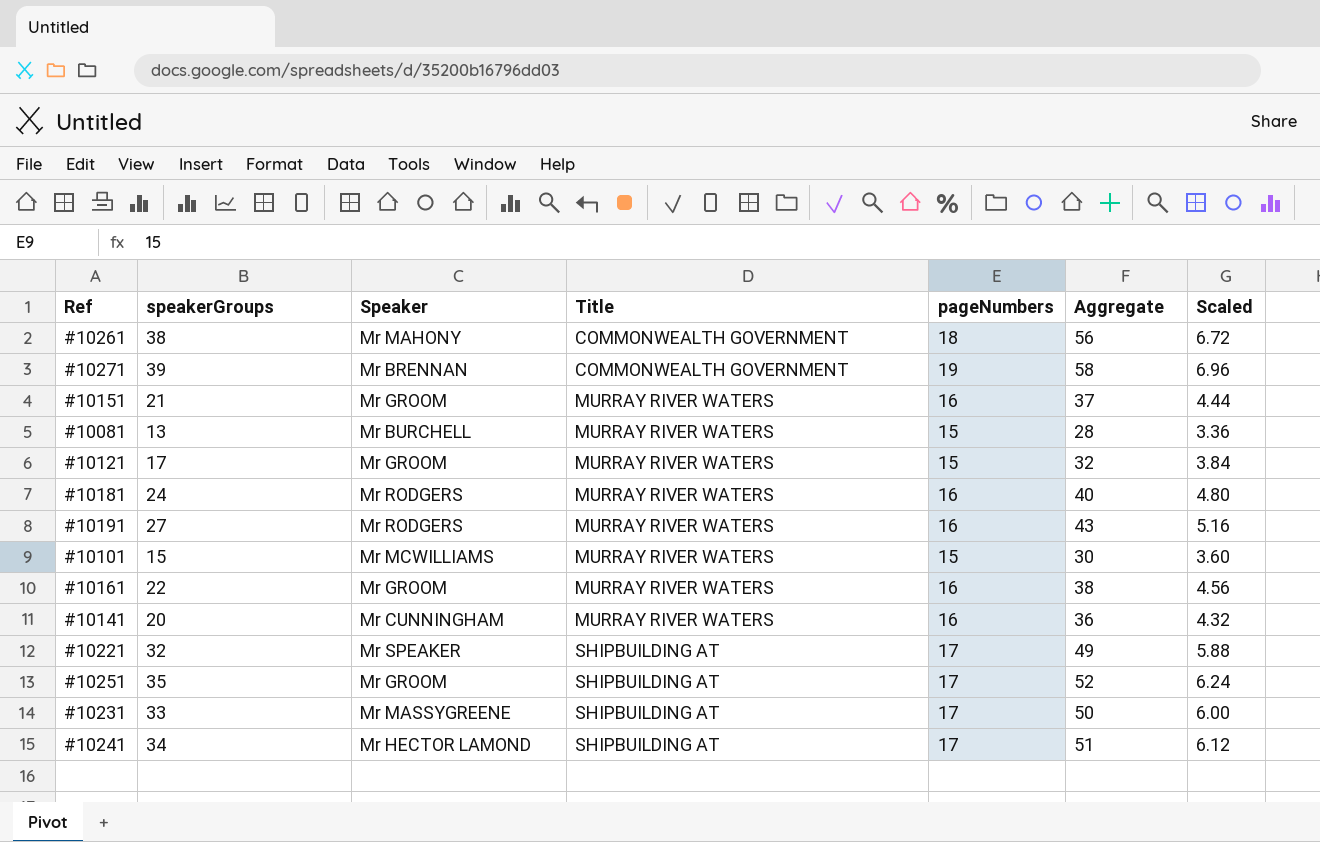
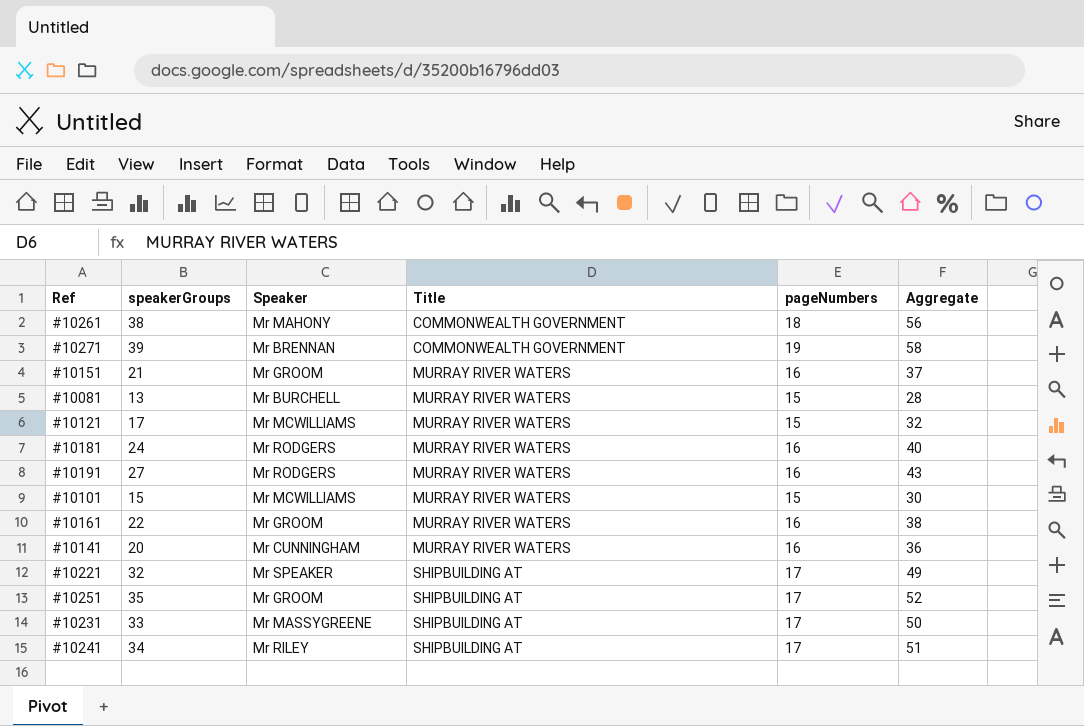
column Scaled | formula: [Aggregate] * 0.12 -> none
#10121 | Speaker: Mr GROOM -> Mr MCWILLIAMS
#10241 | Speaker: Mr HECTOR LAMOND -> Mr RILEY

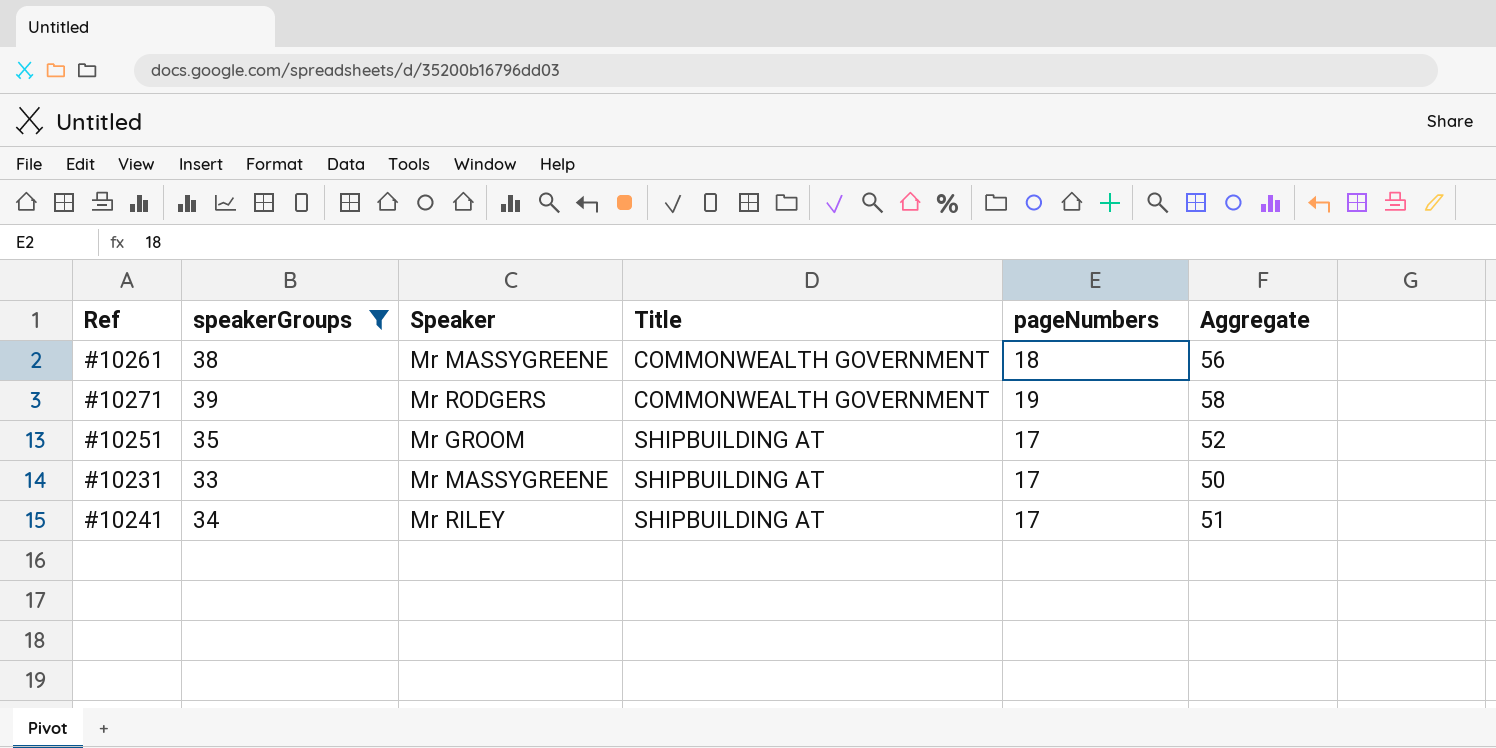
filter: none -> speakerGroups >= 33
#10261 | Speaker: Mr MAHONY -> Mr MASSYGREENE
#10271 | Speaker: Mr BRENNAN -> Mr RODGERS

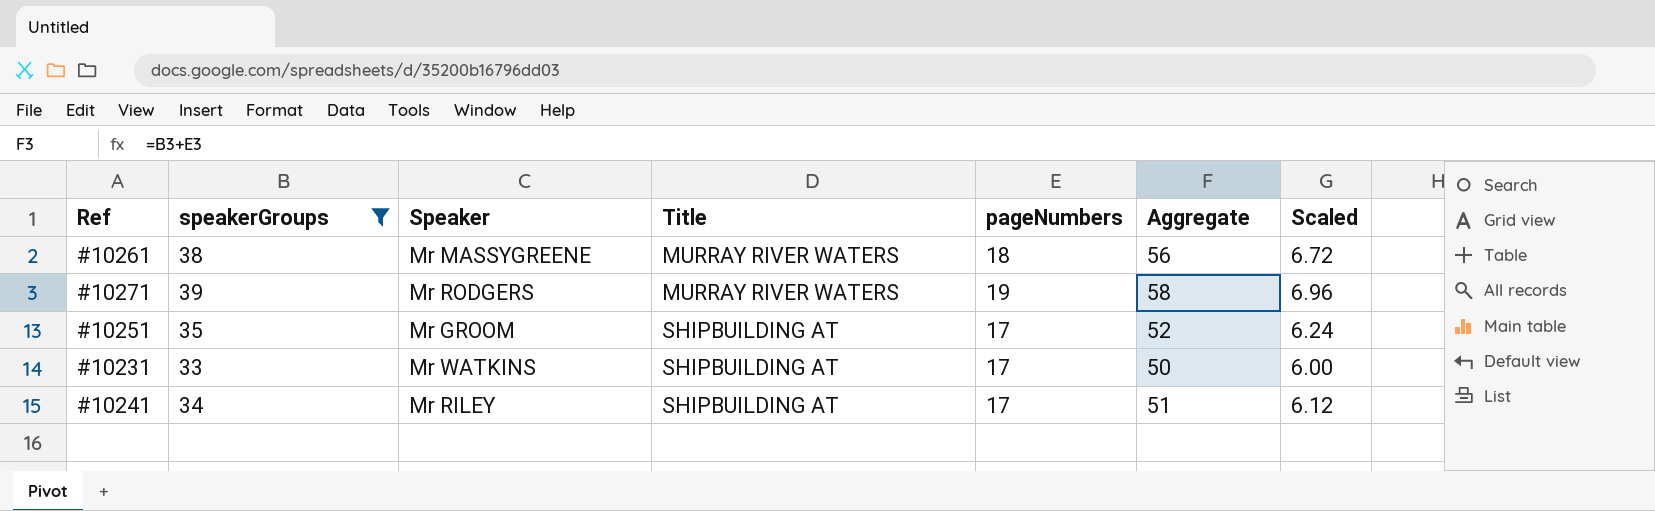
column Scaled | formula: none -> [Aggregate] * 0.12
#10261 | Title: COMMONWEALTH GOVERNMENT -> MURRAY RIVER WATERS
#10271 | Title: COMMONWEALTH GOVERNMENT -> MURRAY RIVER WATERS
#10231 | Speaker: Mr MASSYGREENE -> Mr WATKINS

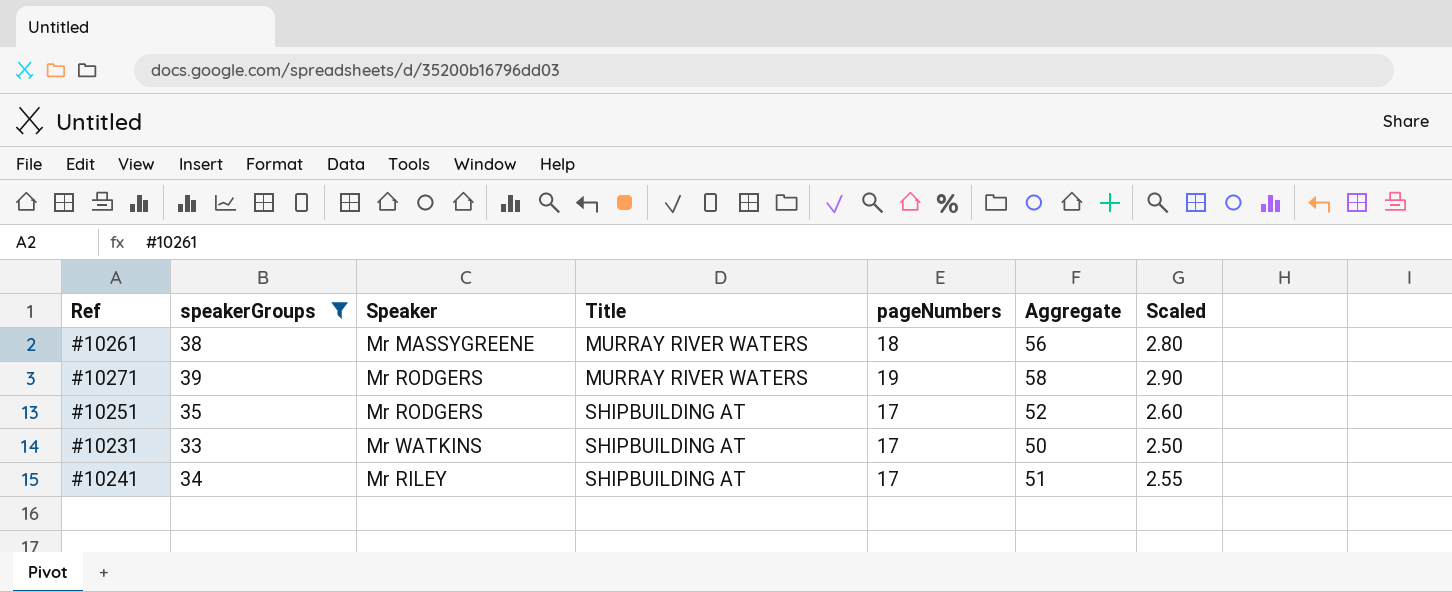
column Scaled | formula: [Aggregate] * 0.12 -> [Aggregate] * 0.05
#10251 | Speaker: Mr GROOM -> Mr RODGERS

